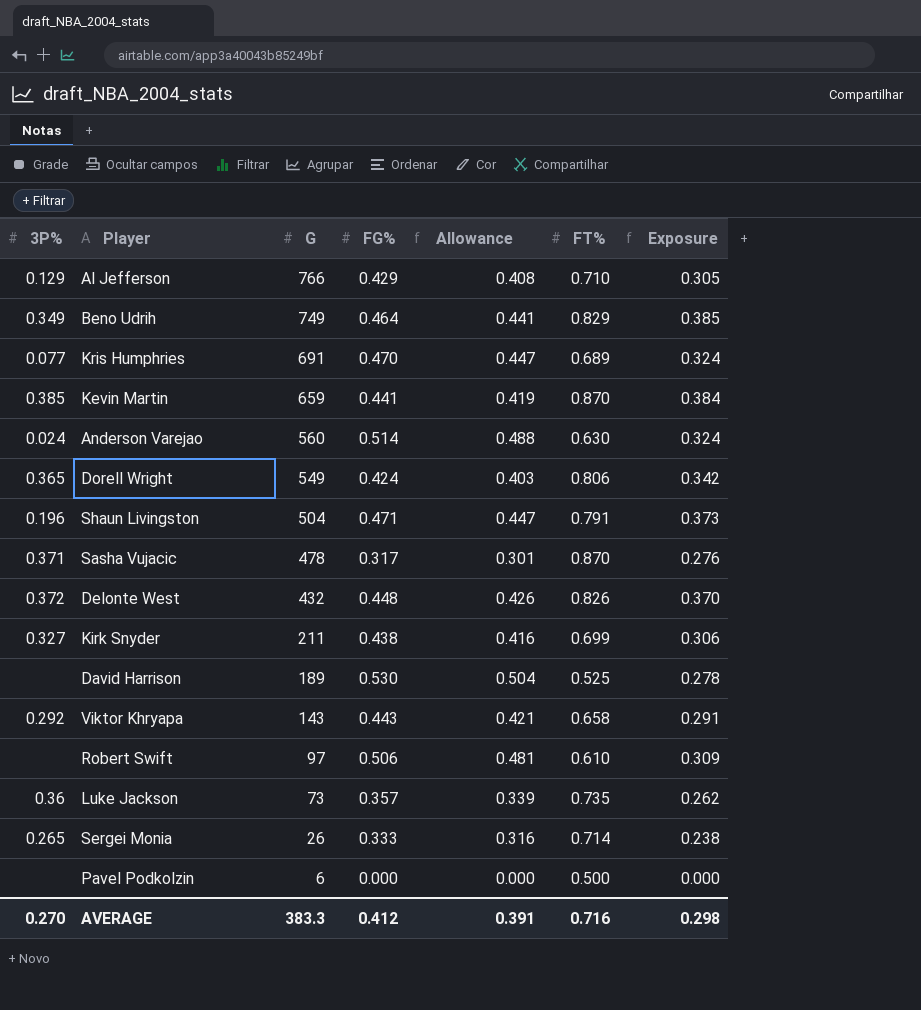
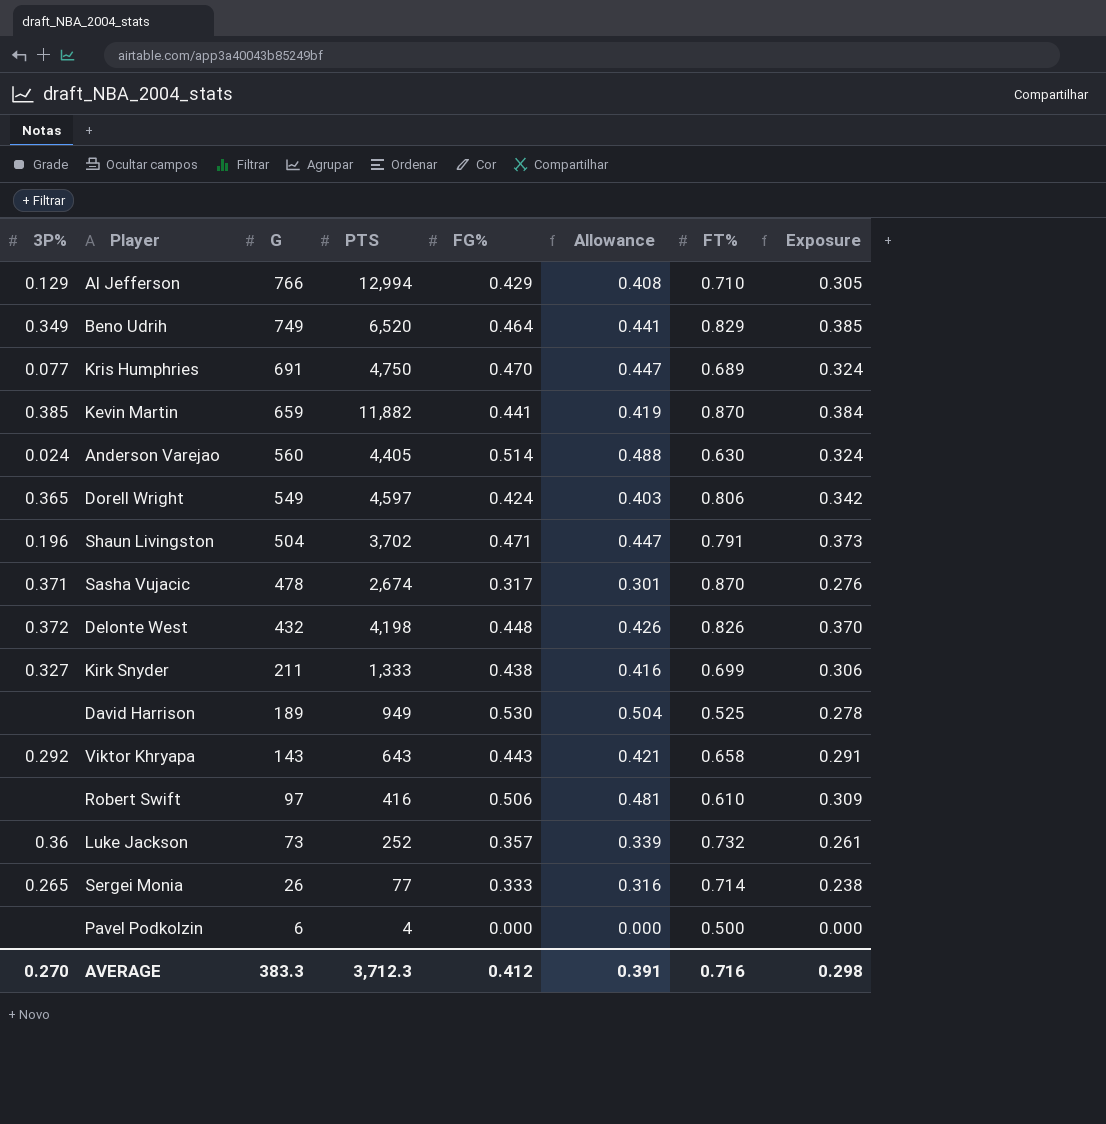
column PTS | position: none -> 4
Luke Jackson | FT%: 0.735 -> 0.732
Luke Jackson | Exposure: 0.262 -> 0.261

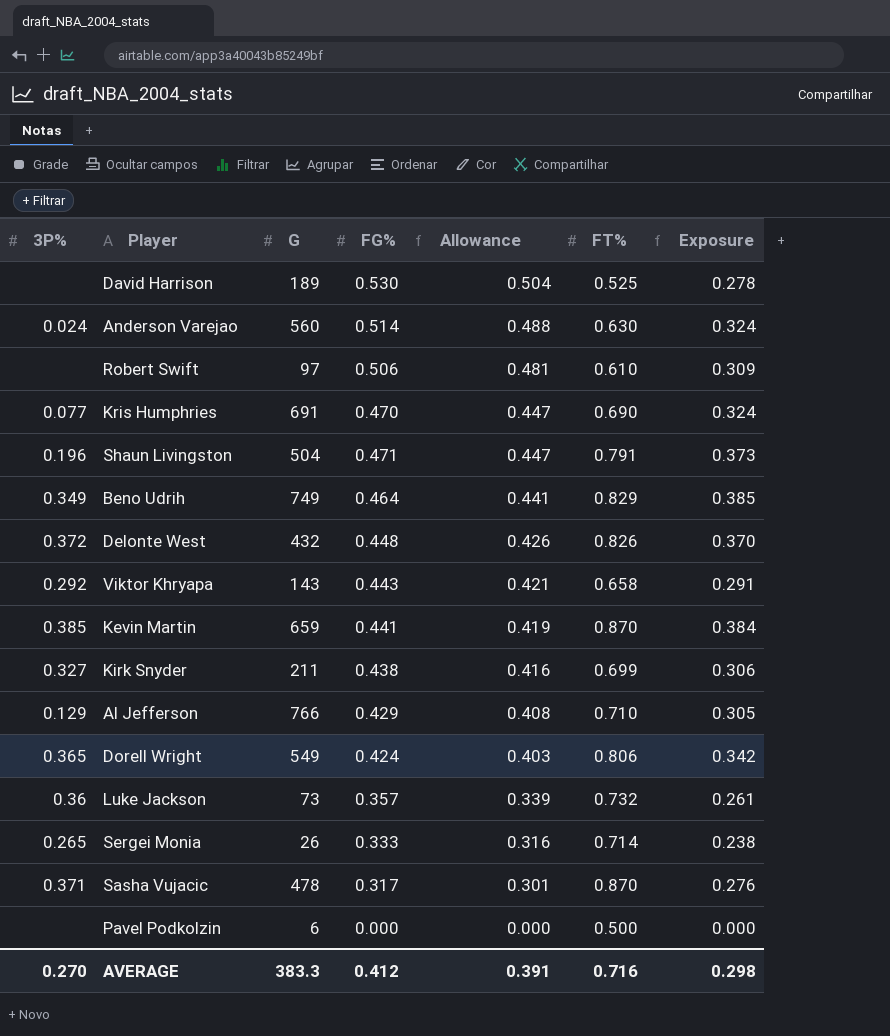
row order: G descending -> Allowance descending
column PTS | position: 4 -> none
Kris Humphries | FT%: 0.689 -> 0.690

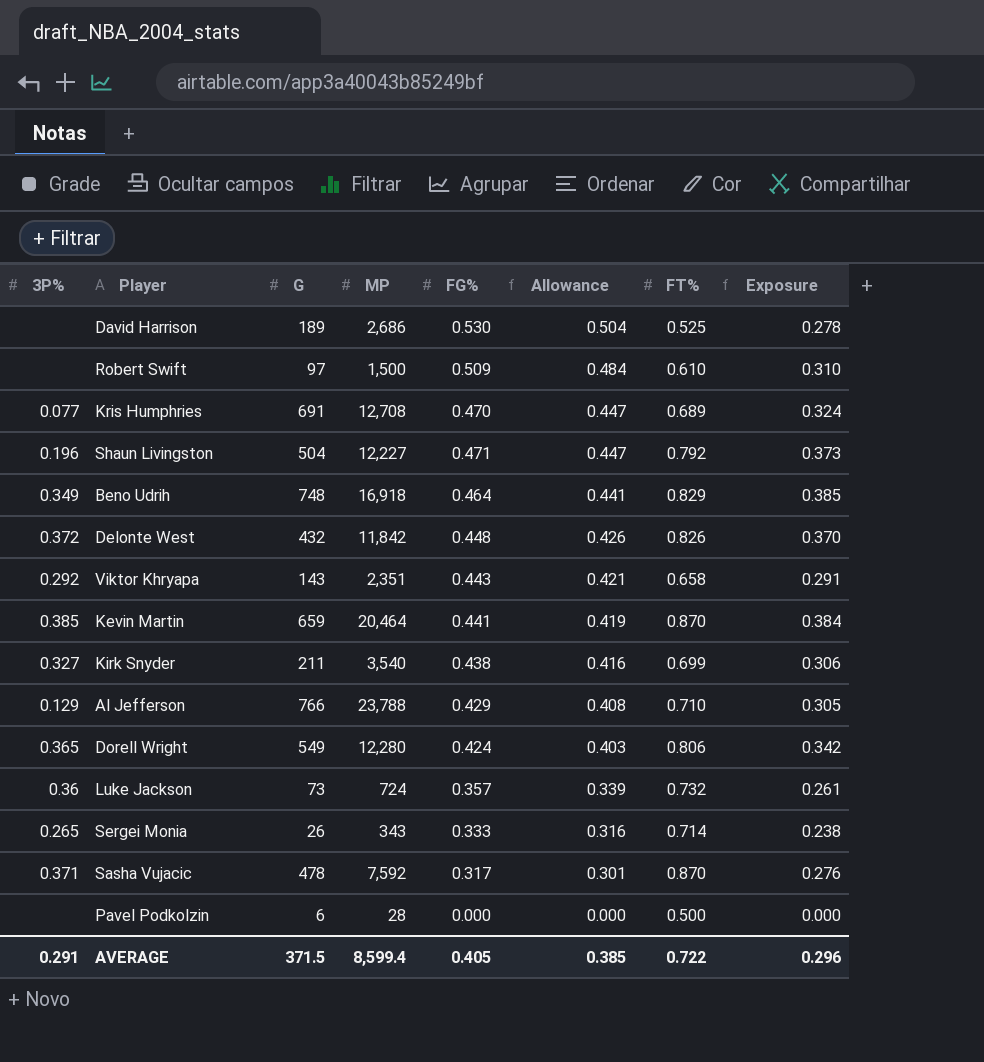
column MP | position: none -> 4
row Anderson Varejao: 0.024 | 560 | 0.514 | 0.488 | 0.630 | 0.324 -> none
Robert Swift | FG%: 0.506 -> 0.509
Robert Swift | Allowance: 0.481 -> 0.484
Robert Swift | Exposure: 0.309 -> 0.310
Kris Humphries | FT%: 0.690 -> 0.689
Shaun Livingston | FT%: 0.791 -> 0.792
Beno Udrih | G: 749 -> 748
AVERAGE | 3P%: 0.270 -> 0.291
AVERAGE | G: 383.3 -> 371.5
AVERAGE | FG%: 0.412 -> 0.405
AVERAGE | Allowance: 0.391 -> 0.385
AVERAGE | FT%: 0.716 -> 0.722
AVERAGE | Exposure: 0.298 -> 0.296

